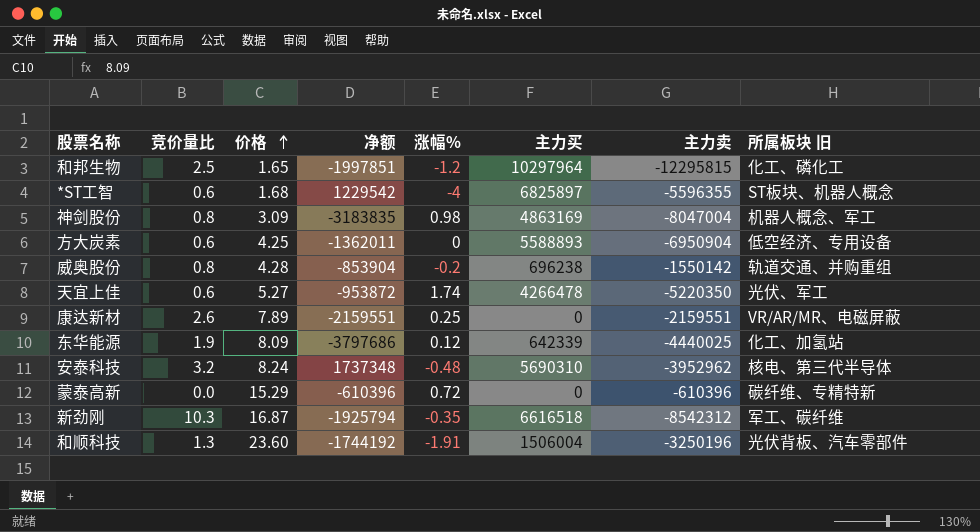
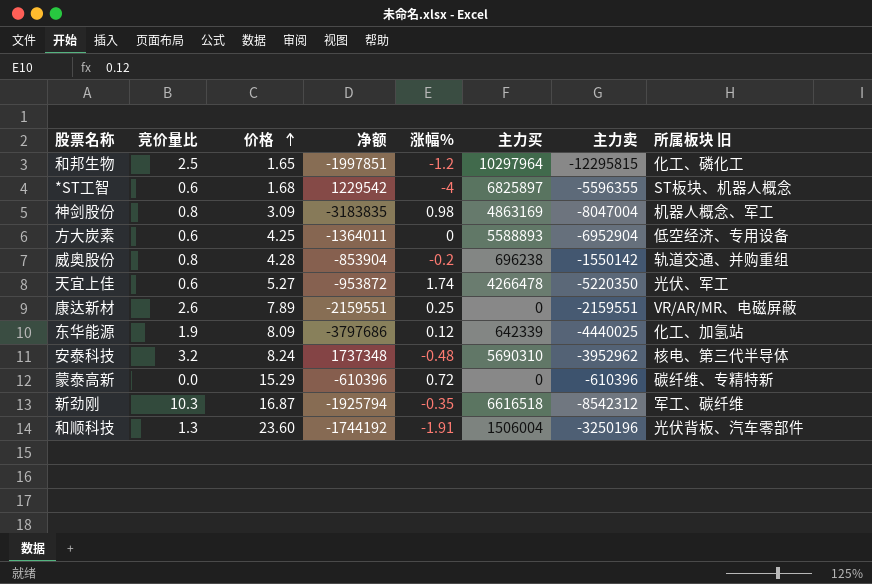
方大炭素 | 净额: -1362011 -> -1364011
方大炭素 | 主力卖: -6950904 -> -6952904

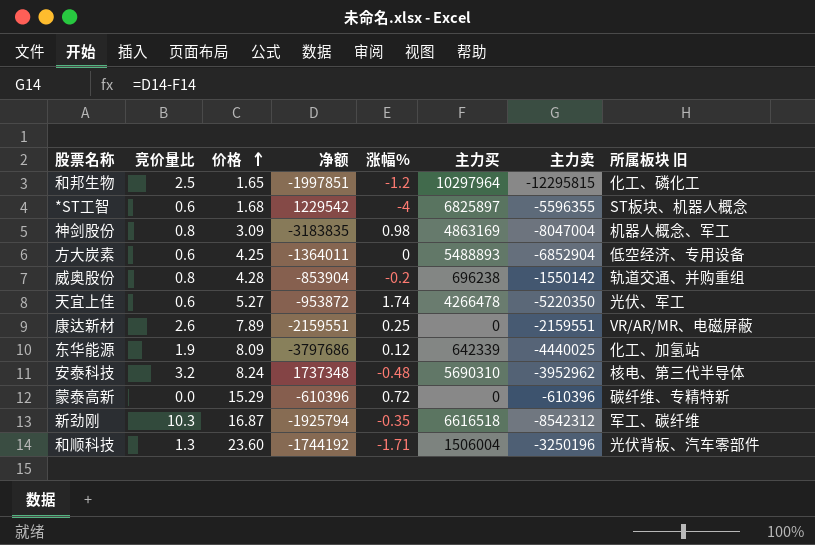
方大炭素 | 主力买: 5588893 -> 5488893
方大炭素 | 主力卖: -6952904 -> -6852904
和顺科技 | 涨幅%: -1.91 -> -1.71

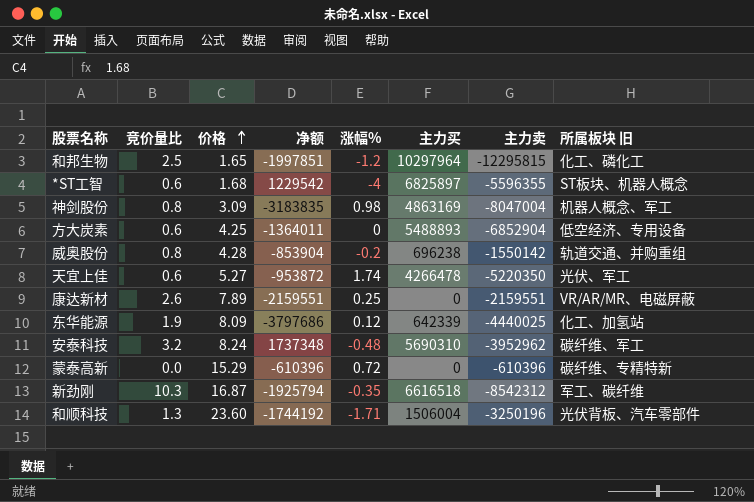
安泰科技 | 所属板块 旧: 核电、第三代半导体 -> 碳纤维、军工

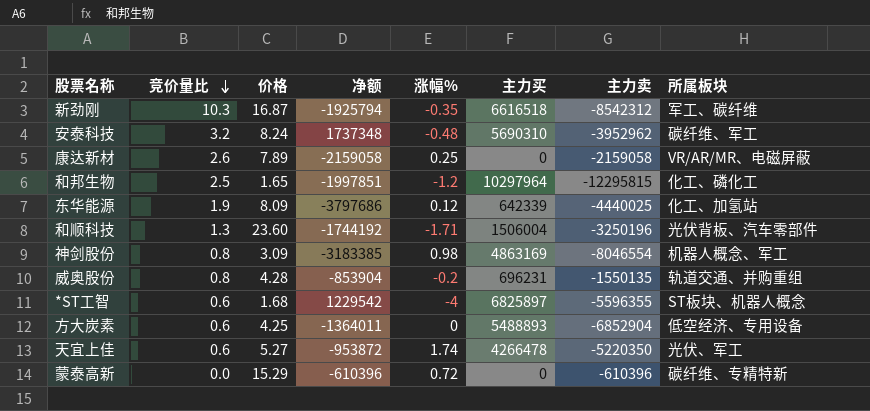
row order: 价格 ascending -> 竞价量比 descending
column name: 所属板块 旧 -> 所属板块
康达新材 | 净额: -2159551 -> -2159058
康达新材 | 主力卖: -2159551 -> -2159058
神剑股份 | 净额: -3183835 -> -3183385
神剑股份 | 主力卖: -8047004 -> -8046554
威奥股份 | 主力买: 696238 -> 696231
威奥股份 | 主力卖: -1550142 -> -1550135

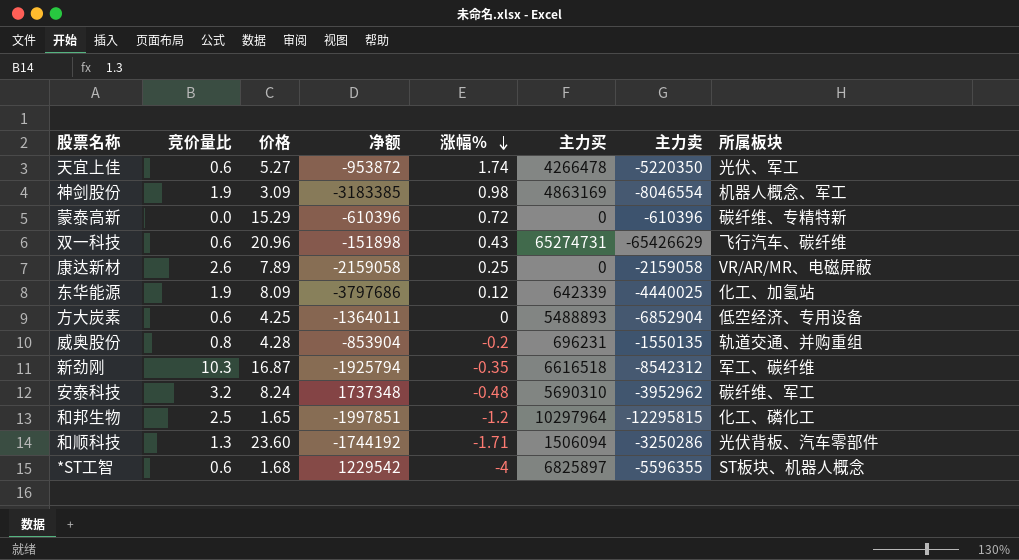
row order: 竞价量比 descending -> 涨幅% descending
神剑股份 | 竞价量比: 0.8 -> 1.9
row 双一科技: none -> 0.6 | 20.96 | -151898 | 0.43 | 65274731 | -65426629 | 飞行汽车、碳纤维
和顺科技 | 主力买: 1506004 -> 1506094
和顺科技 | 主力卖: -3250196 -> -3250286

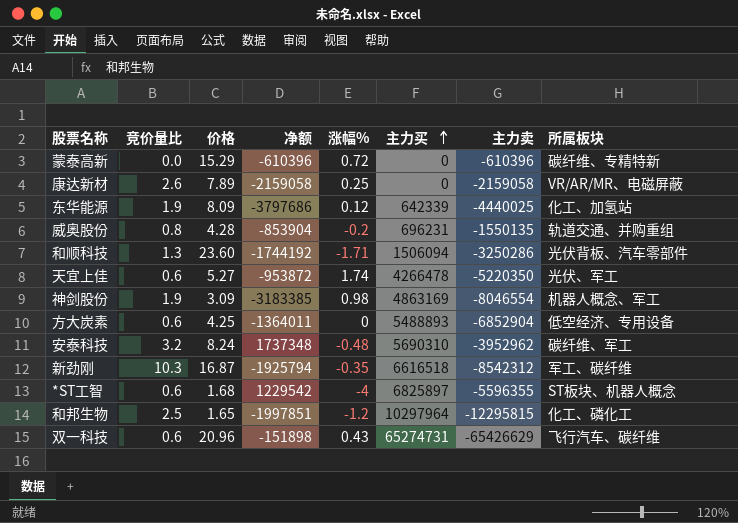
row order: 涨幅% descending -> 主力买 ascending

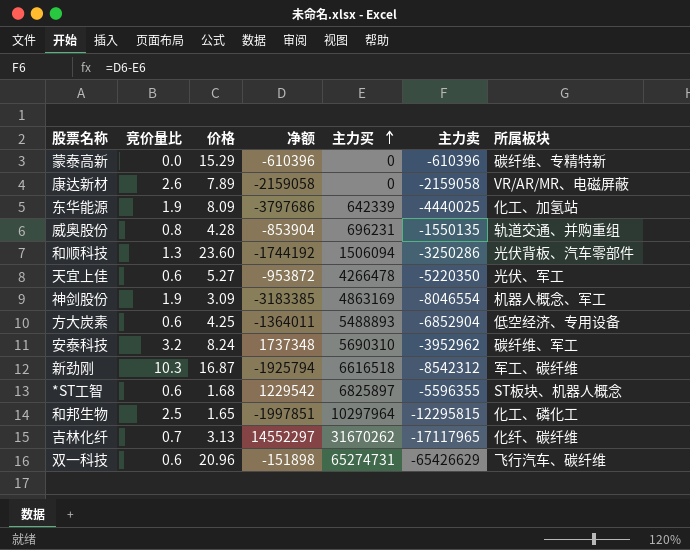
column 涨幅% | position: 5 -> none
row 吉林化纤: none -> 0.7 | 3.13 | 14552297 | 31670262 | -17117965 | 化纤、碳纤维

